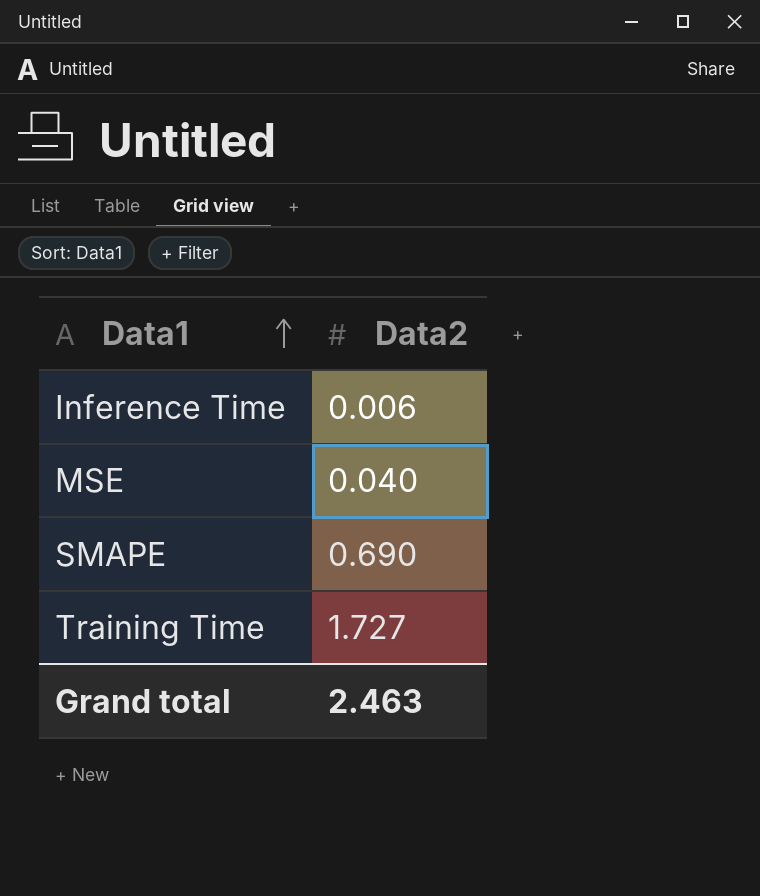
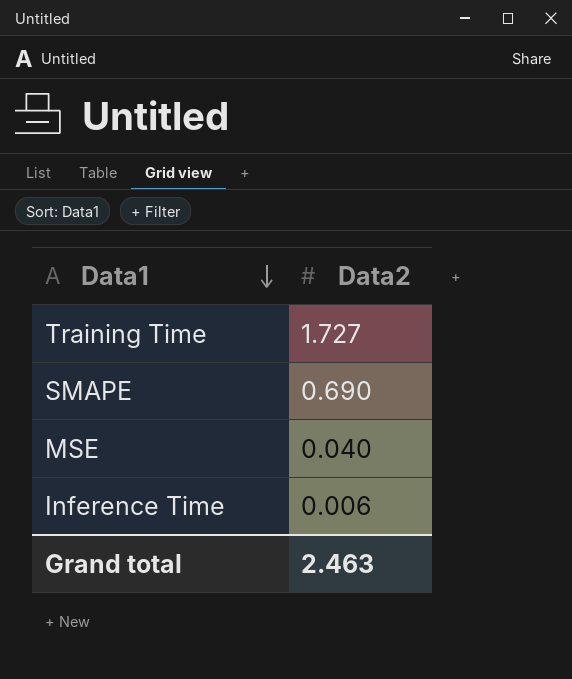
row order: Data1 ascending -> Data1 descending

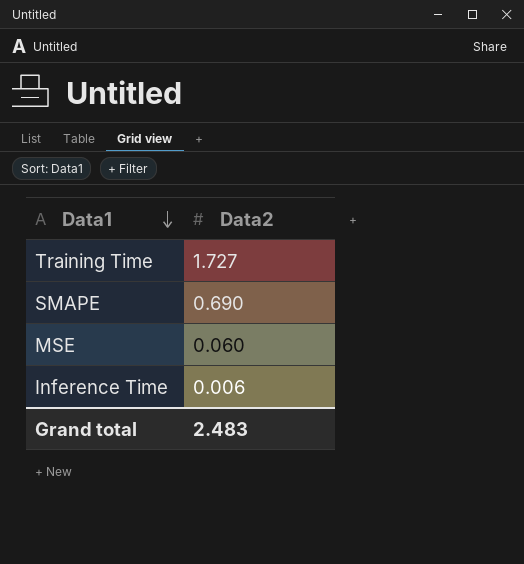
MSE | Data2: 0.040 -> 0.060
Grand total | Data2: 2.463 -> 2.483

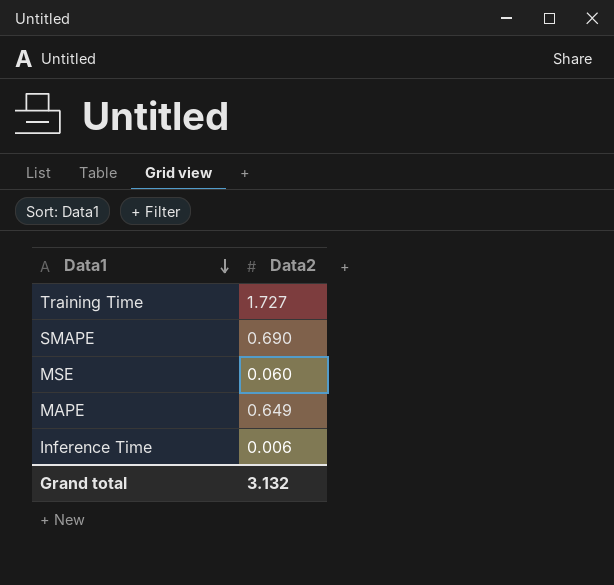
row MAPE: none -> 0.649
Grand total | Data2: 2.483 -> 3.132

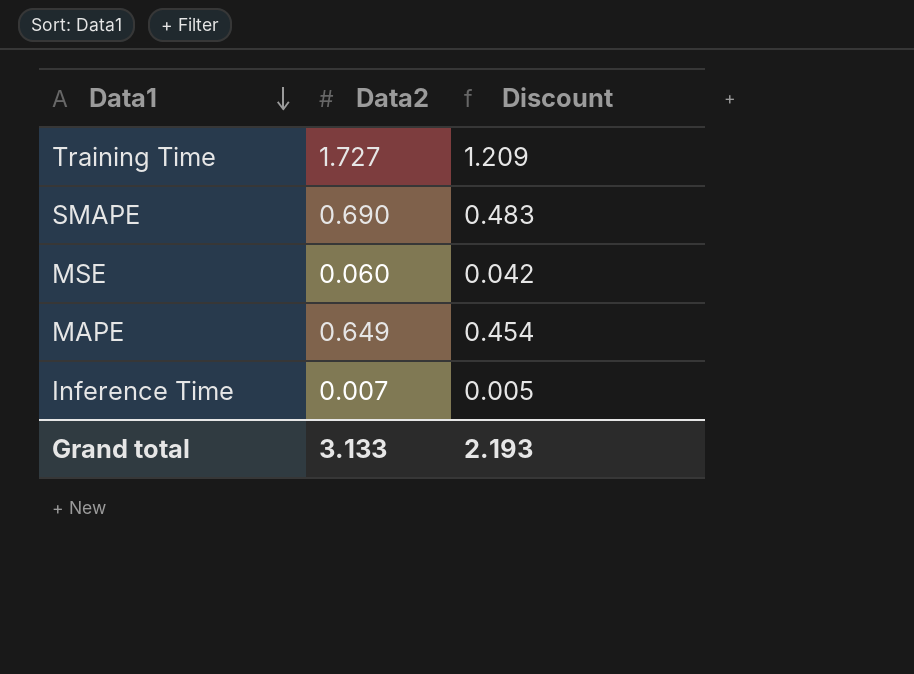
column Discount | formula: none -> [Data2] * 0.7
Inference Time | Data2: 0.006 -> 0.007
Grand total | Data2: 3.132 -> 3.133

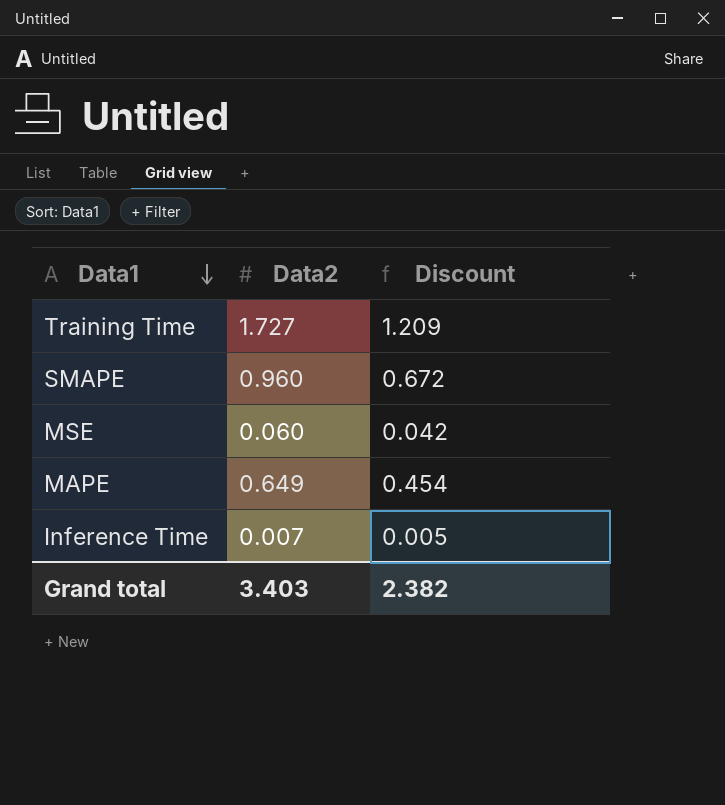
SMAPE | Data2: 0.690 -> 0.960
SMAPE | Discount: 0.483 -> 0.672
Grand total | Data2: 3.133 -> 3.403
Grand total | Discount: 2.193 -> 2.382

